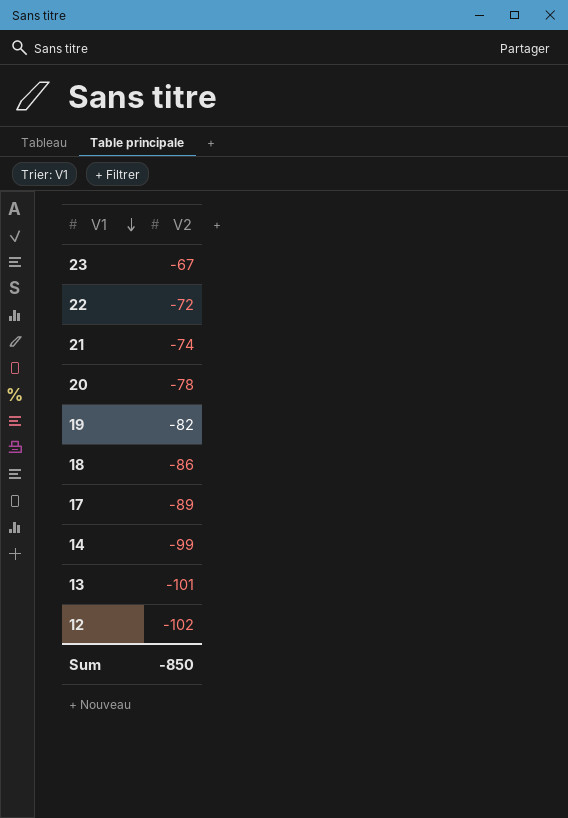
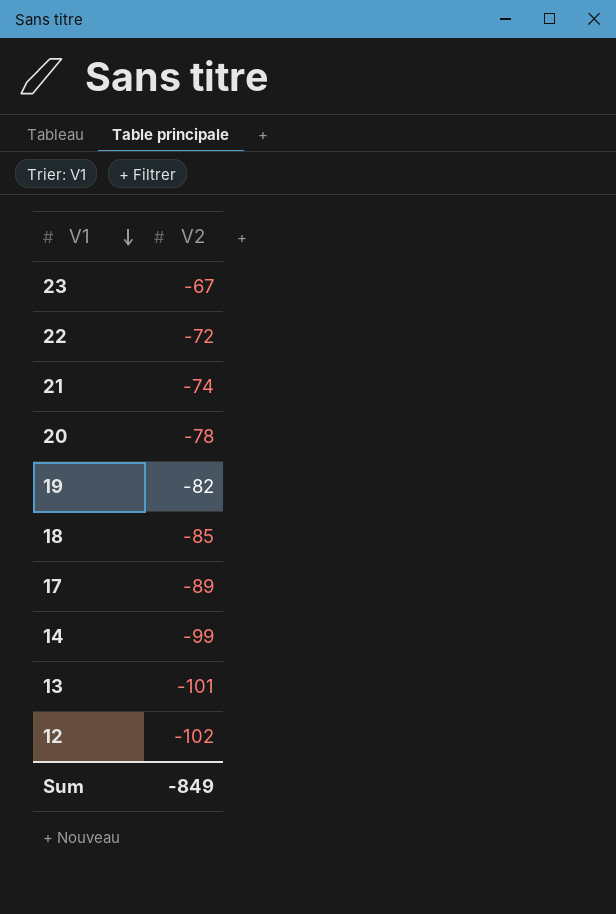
18 | V2: -86 -> -85
Sum | V2: -850 -> -849

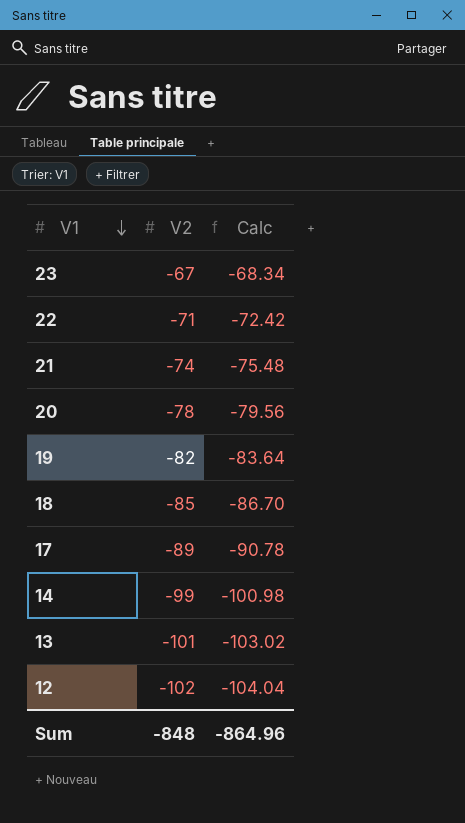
column Calc | formula: none -> [V2] * 1.02
22 | V2: -72 -> -71
Sum | V2: -849 -> -848

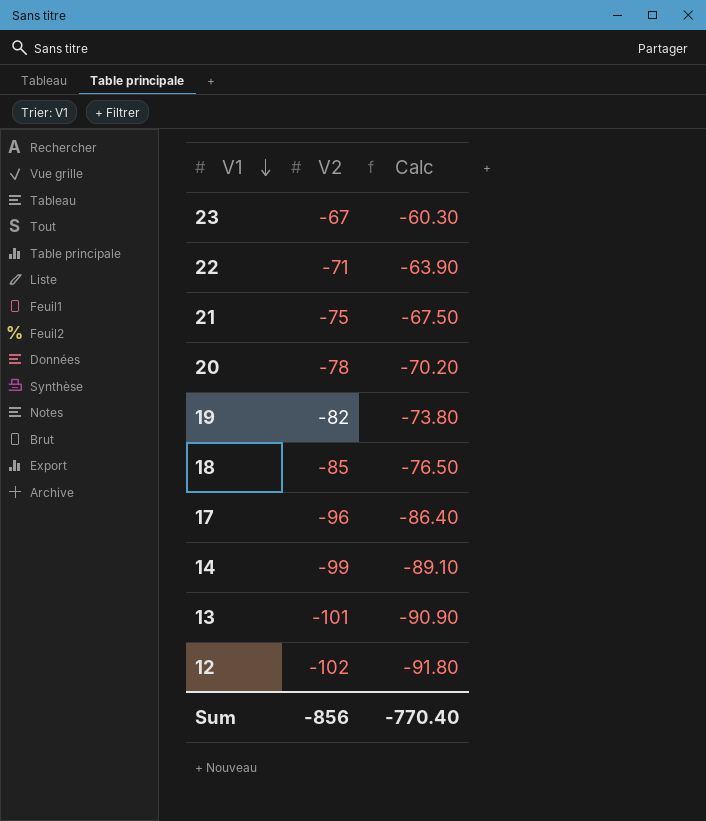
column Calc | formula: [V2] * 1.02 -> [V2] * 0.9
21 | V2: -74 -> -75
17 | V2: -89 -> -96
Sum | V2: -848 -> -856
Sum | Calc: -864.96 -> -770.40

